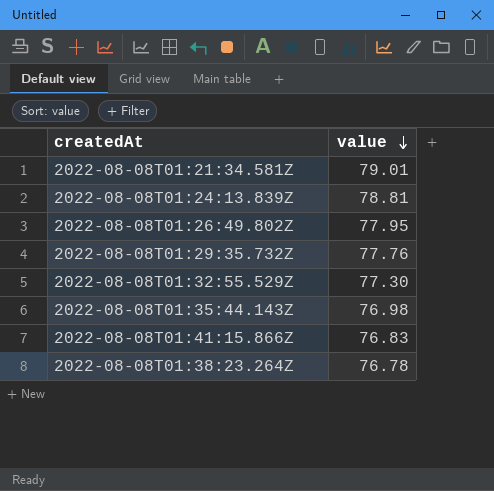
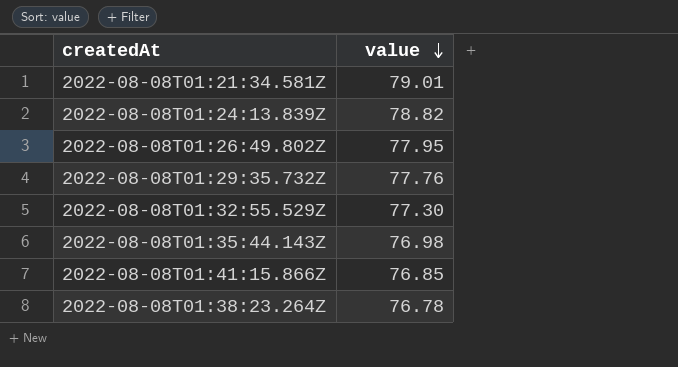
2022-08-08T01:24:13.839Z | value: 78.81 -> 78.82
2022-08-08T01:41:15.866Z | value: 76.83 -> 76.85

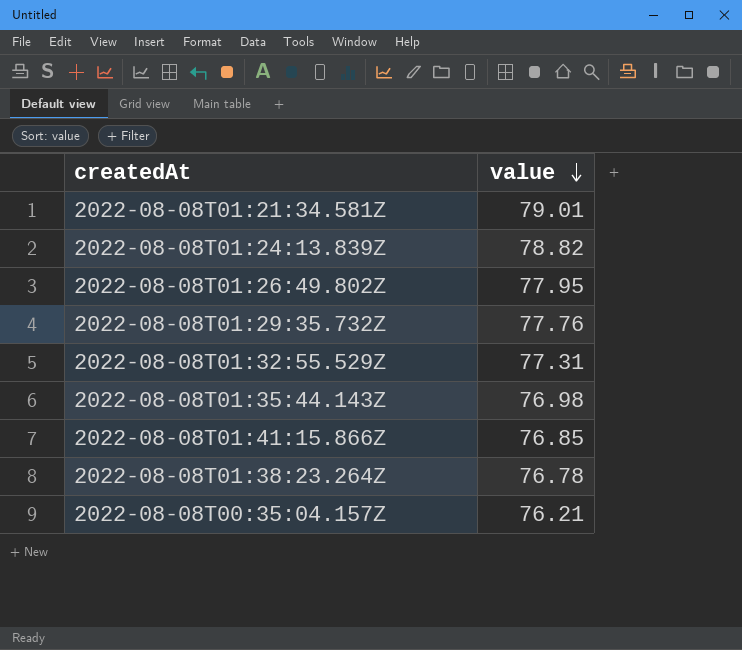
2022-08-08T01:32:55.529Z | value: 77.30 -> 77.31
row 2022-08-08T00:35:04.157Z: none -> 76.21

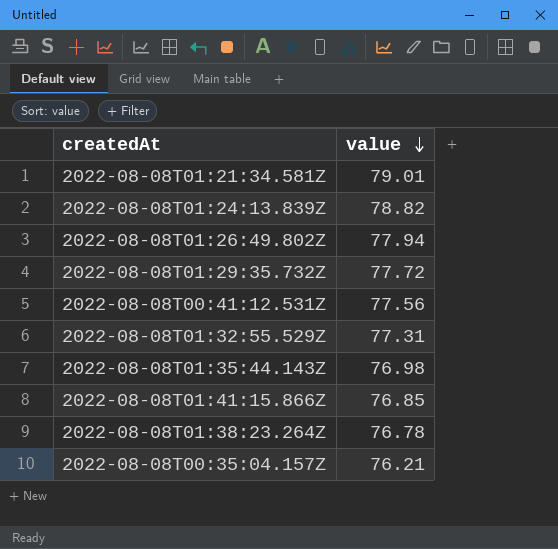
2022-08-08T01:26:49.802Z | value: 77.95 -> 77.94
2022-08-08T01:29:35.732Z | value: 77.76 -> 77.72
row 2022-08-08T00:41:12.531Z: none -> 77.56

